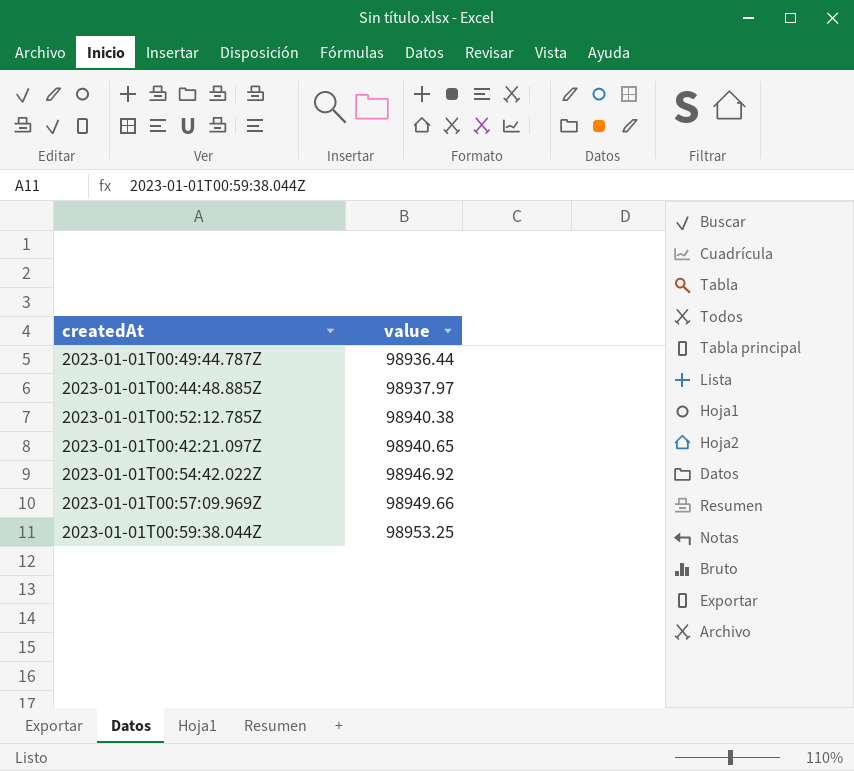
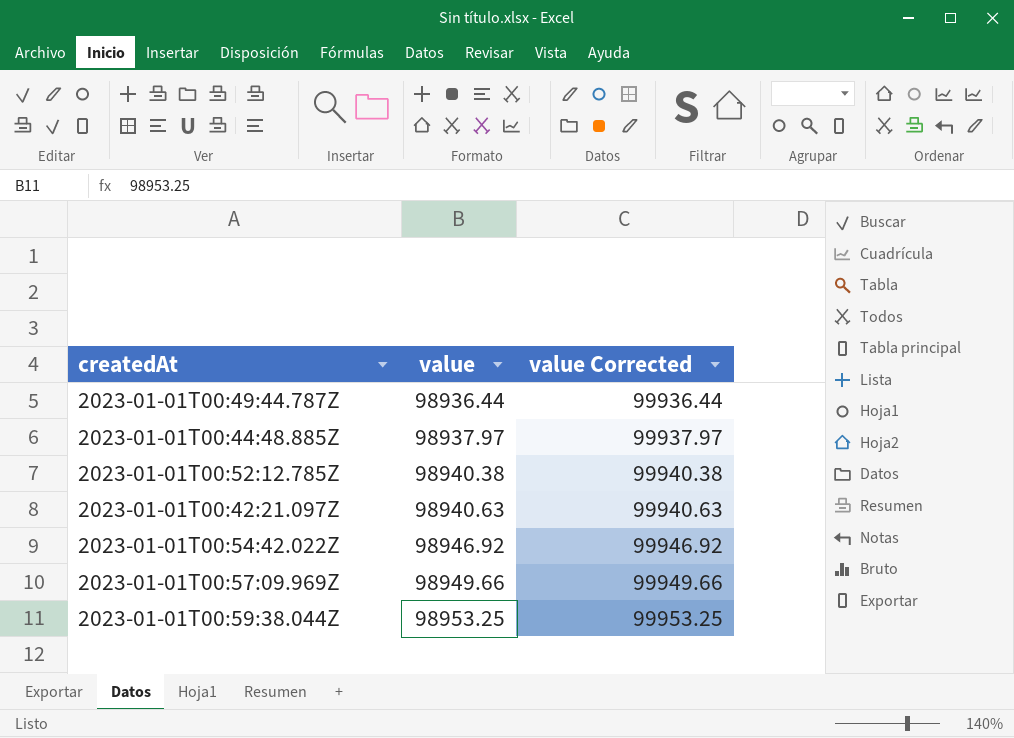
column value Corrected | formula: none -> [value] + 1000
2023-01-01T00:42:21.097Z | value: 98940.65 -> 98940.63

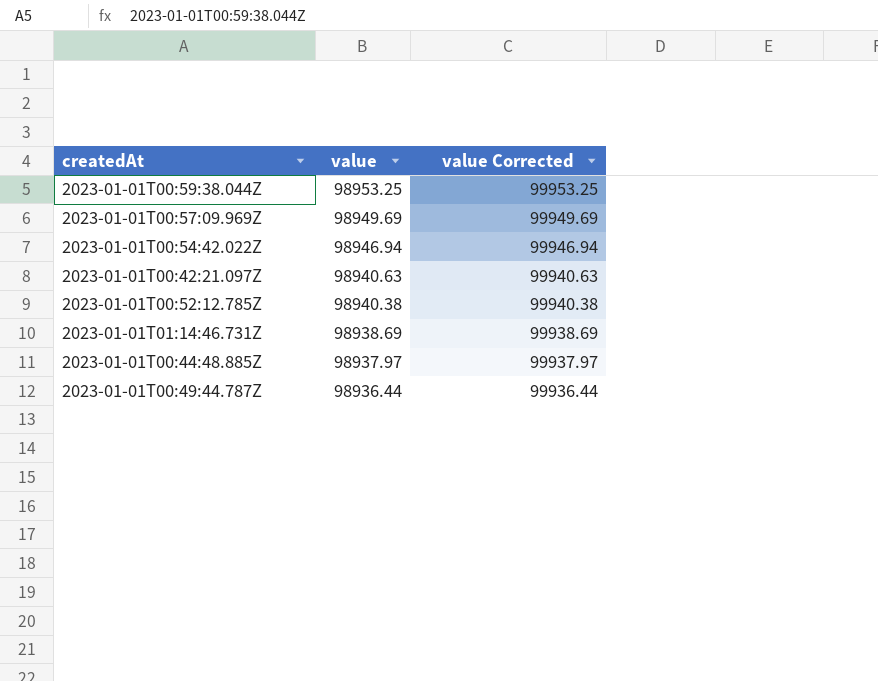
row order: value ascending -> value descending
2023-01-01T00:57:09.969Z | value: 98949.66 -> 98949.69
2023-01-01T00:57:09.969Z | value Corrected: 99949.66 -> 99949.69
2023-01-01T00:54:42.022Z | value: 98946.92 -> 98946.94
2023-01-01T00:54:42.022Z | value Corrected: 99946.92 -> 99946.94
row 2023-01-01T01:14:46.731Z: none -> 98938.69 | 99938.69

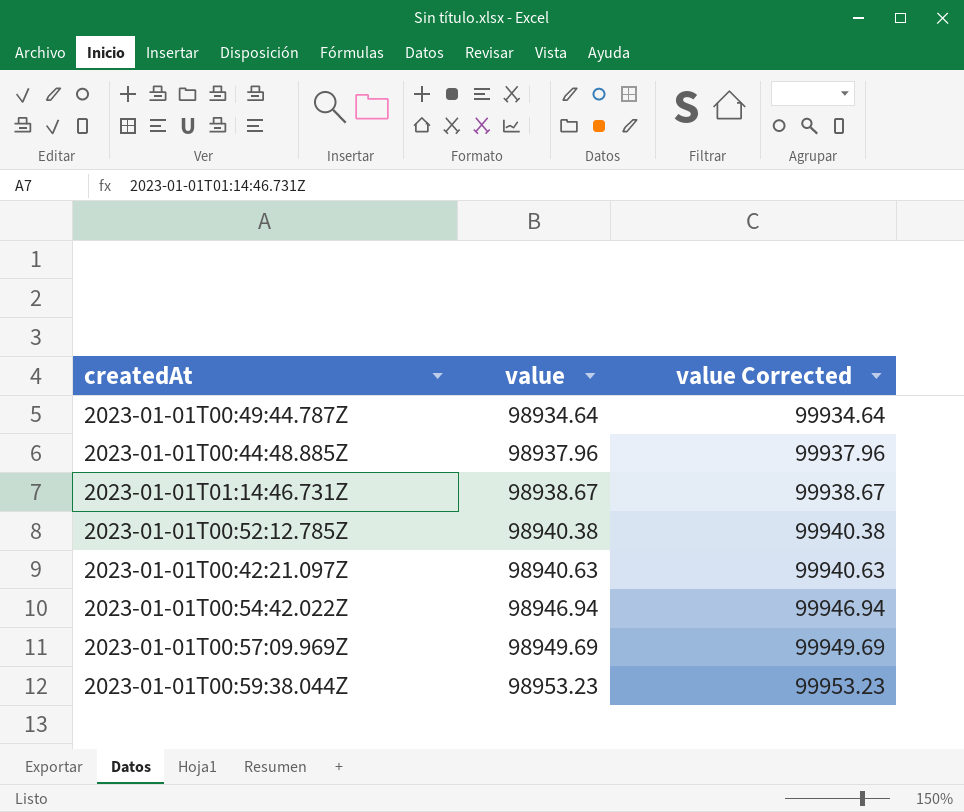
row order: value descending -> value ascending
2023-01-01T00:49:44.787Z | value: 98936.44 -> 98934.64
2023-01-01T00:49:44.787Z | value Corrected: 99936.44 -> 99934.64
2023-01-01T00:44:48.885Z | value: 98937.97 -> 98937.96
2023-01-01T00:44:48.885Z | value Corrected: 99937.97 -> 99937.96
2023-01-01T01:14:46.731Z | value: 98938.69 -> 98938.67
2023-01-01T01:14:46.731Z | value Corrected: 99938.69 -> 99938.67
2023-01-01T00:59:38.044Z | value: 98953.25 -> 98953.23
2023-01-01T00:59:38.044Z | value Corrected: 99953.25 -> 99953.23

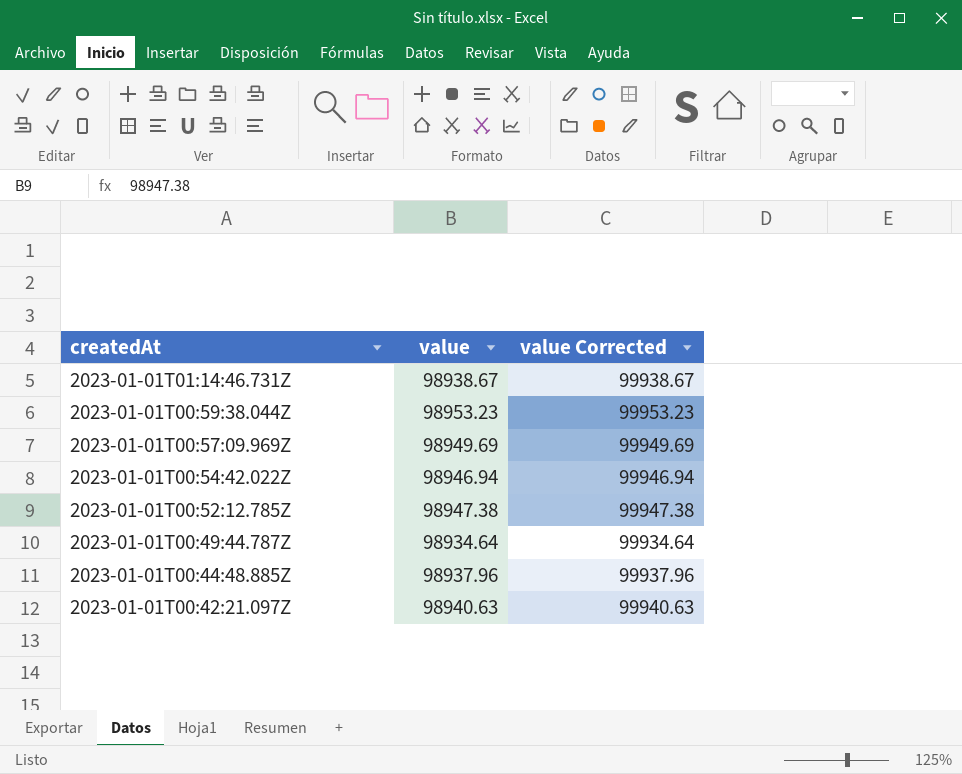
row order: value ascending -> createdAt descending
2023-01-01T00:52:12.785Z | value: 98940.38 -> 98947.38
2023-01-01T00:52:12.785Z | value Corrected: 99940.38 -> 99947.38

